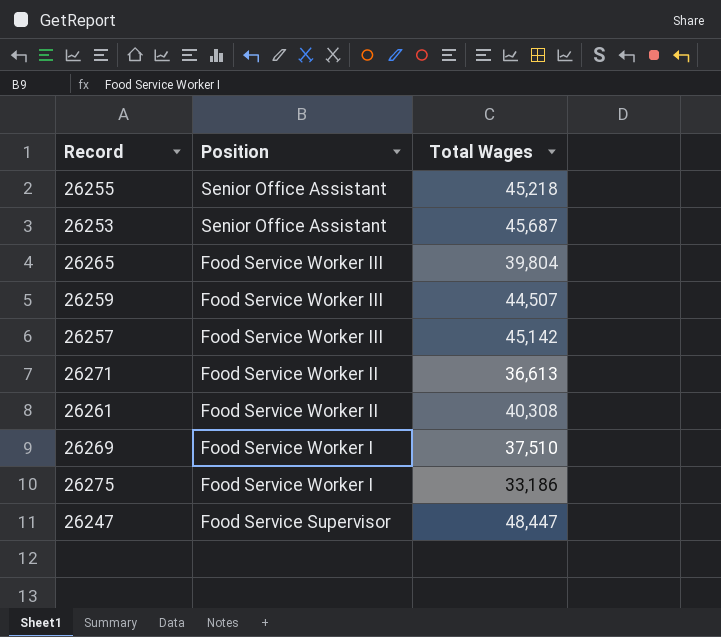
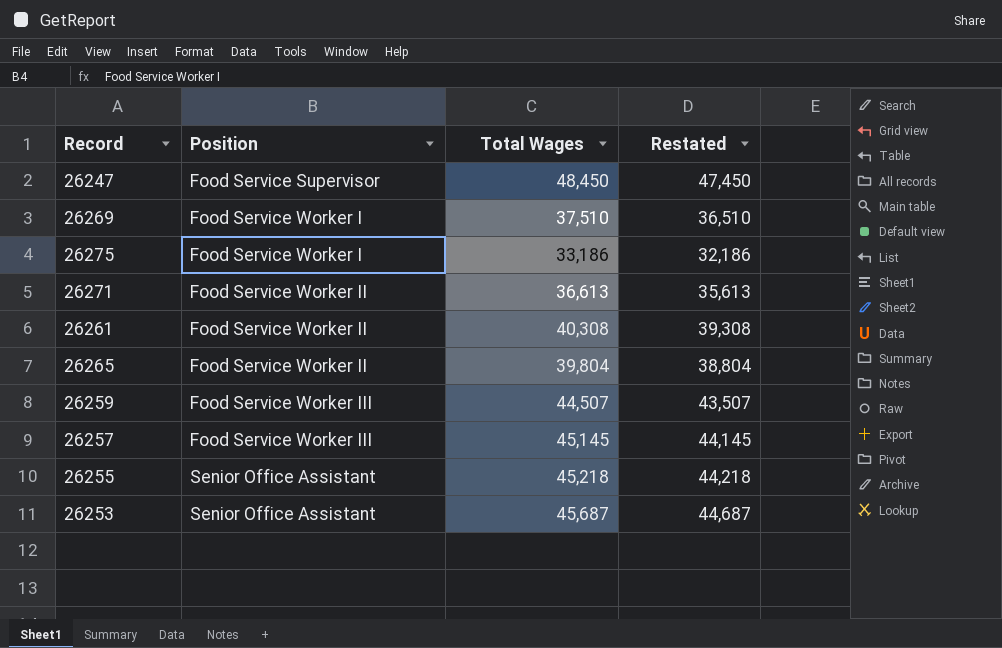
row order: Position descending -> Position ascending
column Restated | formula: none -> [Total Wages] - 1000
26247 | Total Wages: 48,447 -> 48,450
26265 | Position: Food Service Worker III -> Food Service Worker II
26257 | Total Wages: 45,142 -> 45,145

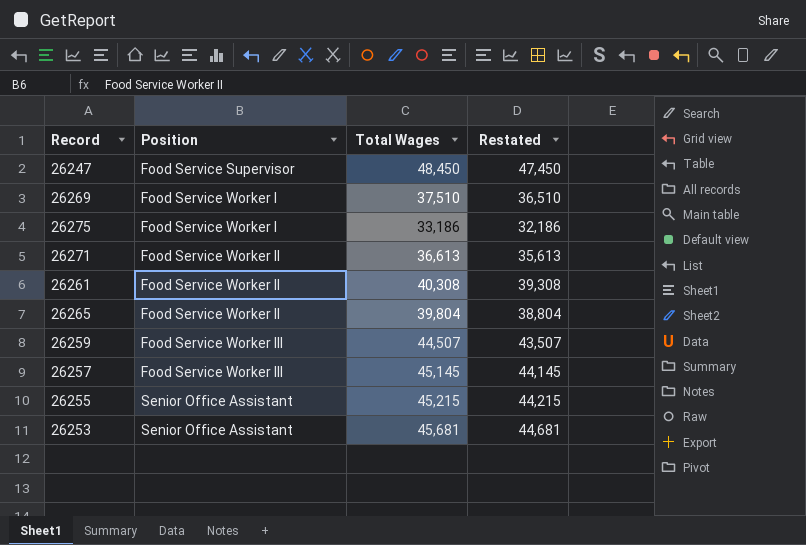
26255 | Total Wages: 45,218 -> 45,215
26255 | Restated: 44,218 -> 44,215
26253 | Total Wages: 45,687 -> 45,681
26253 | Restated: 44,687 -> 44,681

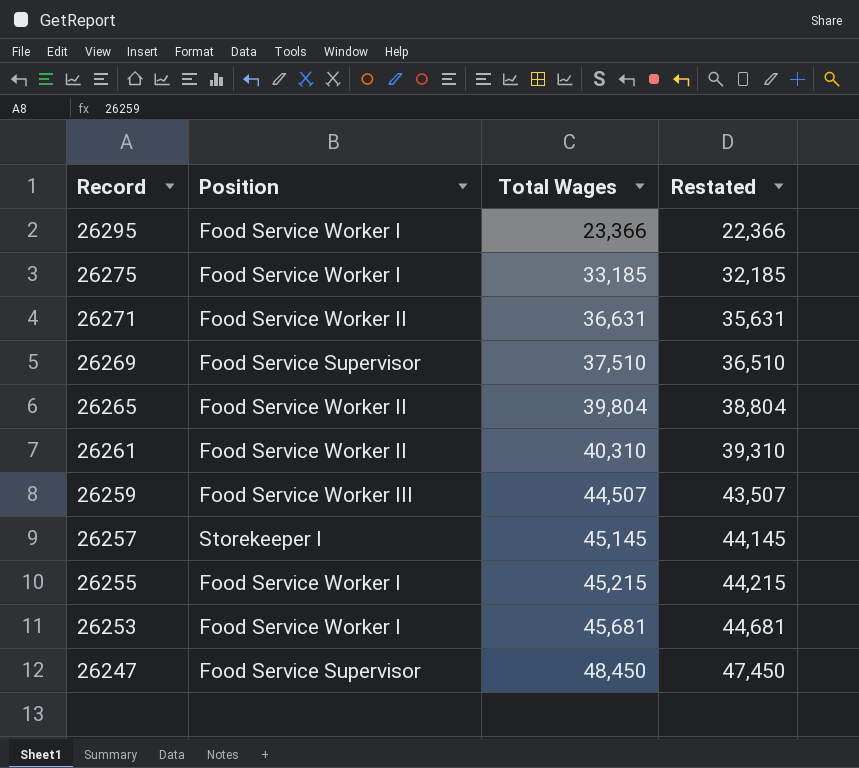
row order: Position ascending -> Record descending
row 26295: none -> Food Service Worker I | 23,366 | 22,366
26275 | Total Wages: 33,186 -> 33,185
26275 | Restated: 32,186 -> 32,185
26271 | Total Wages: 36,613 -> 36,631
26271 | Restated: 35,613 -> 35,631
26269 | Position: Food Service Worker I -> Food Service Supervisor
26261 | Total Wages: 40,308 -> 40,310
26261 | Restated: 39,308 -> 39,310
26257 | Position: Food Service Worker III -> Storekeeper I
26255 | Position: Senior Office Assistant -> Food Service Worker I
26253 | Position: Senior Office Assistant -> Food Service Worker I

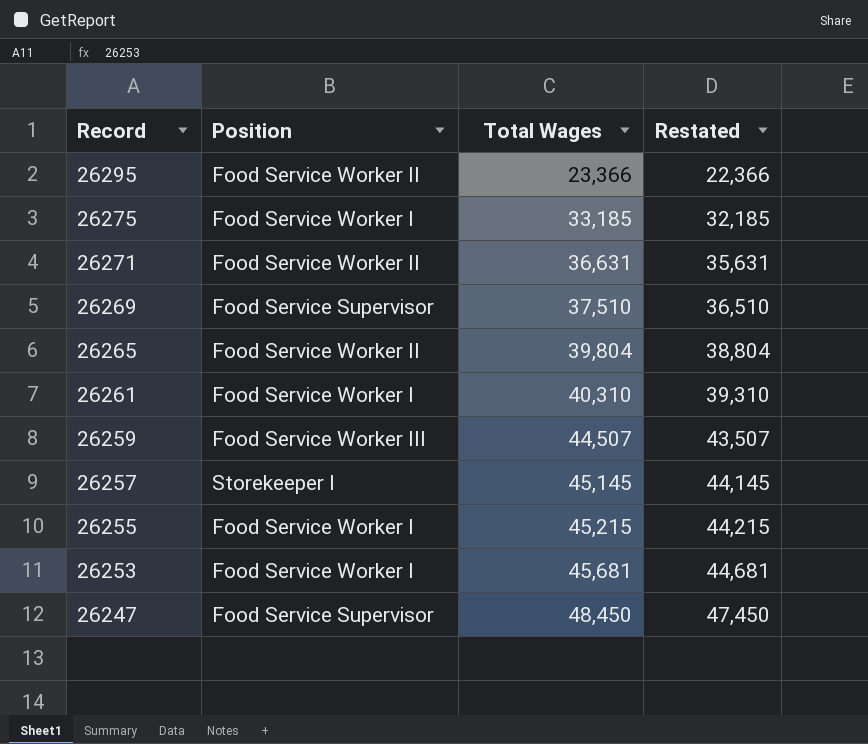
26295 | Position: Food Service Worker I -> Food Service Worker II
26261 | Position: Food Service Worker II -> Food Service Worker I

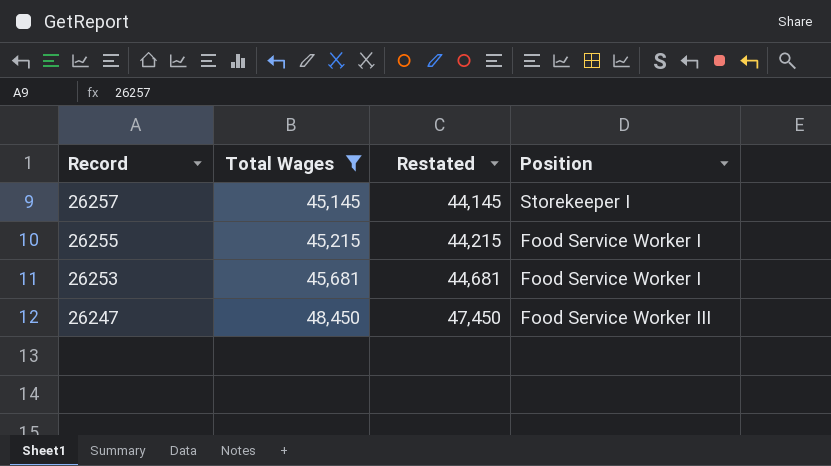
filter: none -> Total Wages >= 45,145
column Position | position: 2 -> 4
26247 | Position: Food Service Supervisor -> Food Service Worker III

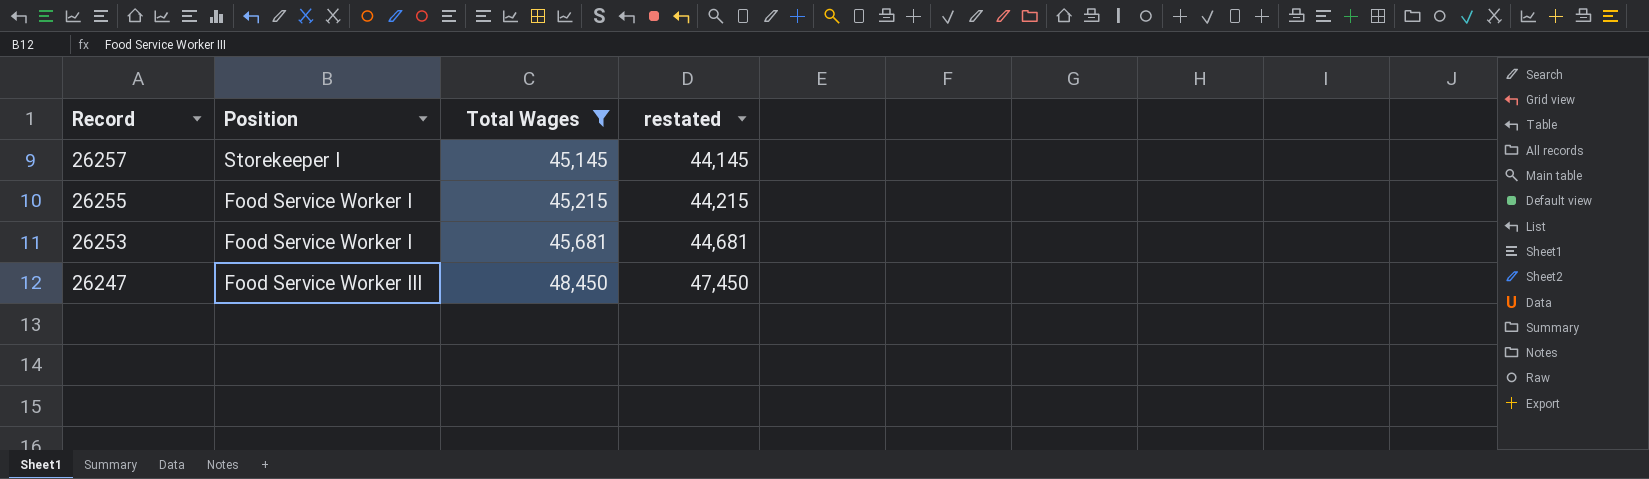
column Position | position: 4 -> 2
column name: Restated -> restated

